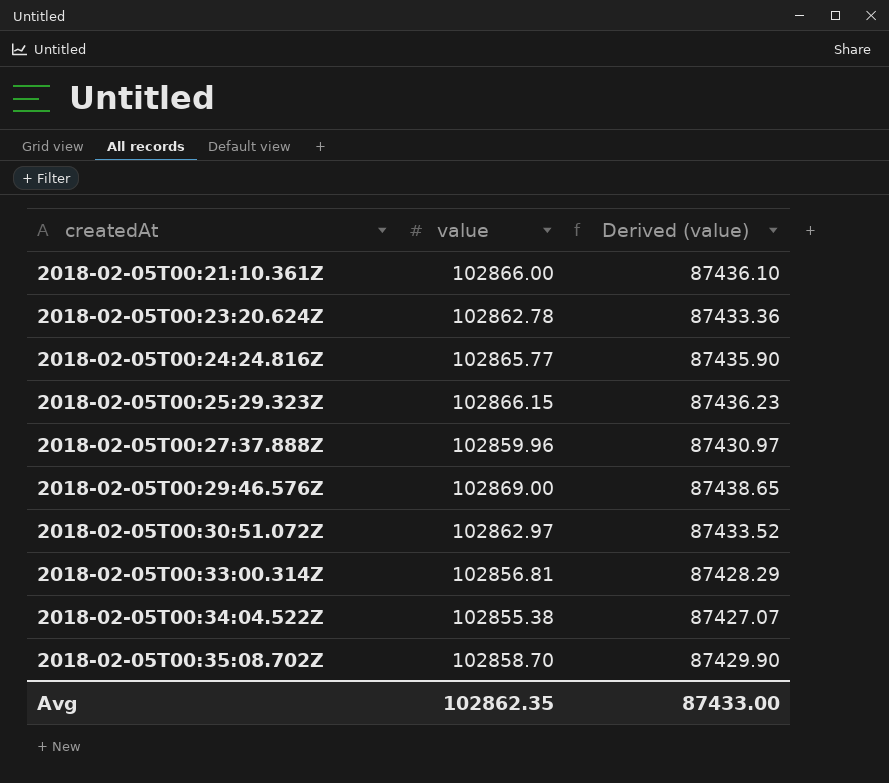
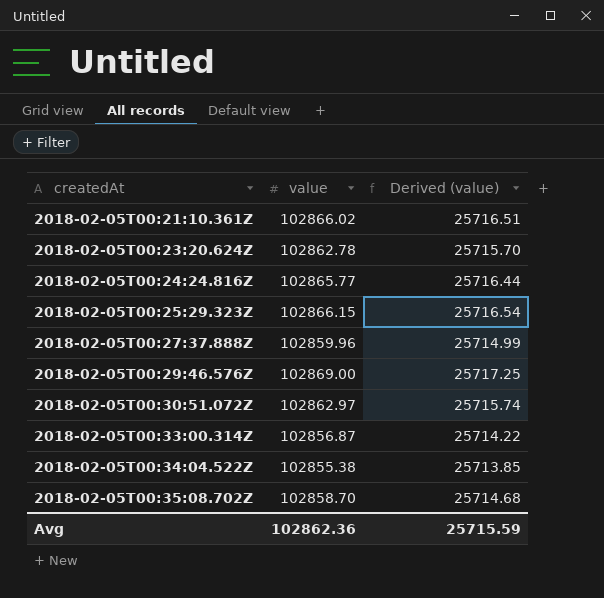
column Derived (value) | formula: [value] * 0.85 -> [value] * 0.25
2018-02-05T00:21:10.361Z | value: 102866.00 -> 102866.02
2018-02-05T00:33:00.314Z | value: 102856.81 -> 102856.87
Avg | value: 102862.35 -> 102862.36
Avg | Derived (value): 87433.00 -> 25715.59

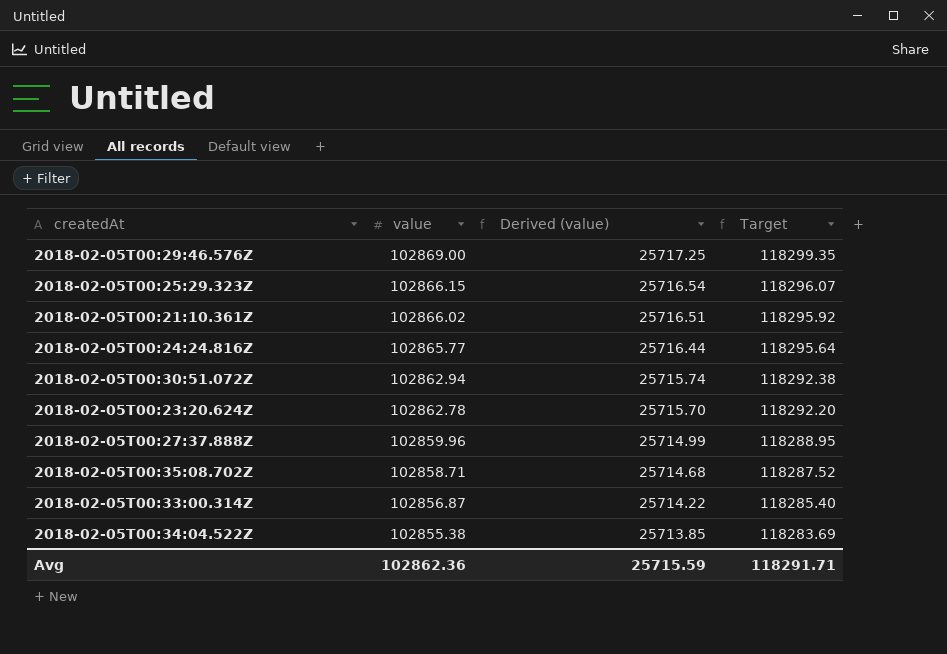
row order: createdAt ascending -> value descending
column Target | formula: none -> [value] * 1.15
2018-02-05T00:30:51.072Z | value: 102862.97 -> 102862.94
2018-02-05T00:35:08.702Z | value: 102858.70 -> 102858.71

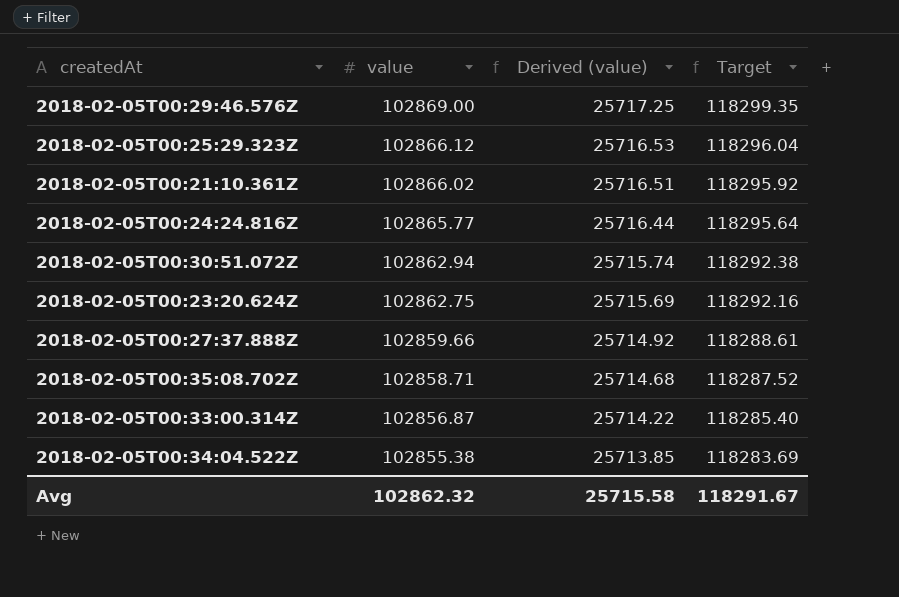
2018-02-05T00:25:29.323Z | value: 102866.15 -> 102866.12
2018-02-05T00:25:29.323Z | Derived (value): 25716.54 -> 25716.53
2018-02-05T00:25:29.323Z | Target: 118296.07 -> 118296.04
2018-02-05T00:23:20.624Z | value: 102862.78 -> 102862.75
2018-02-05T00:23:20.624Z | Derived (value): 25715.70 -> 25715.69
2018-02-05T00:23:20.624Z | Target: 118292.20 -> 118292.16
2018-02-05T00:27:37.888Z | value: 102859.96 -> 102859.66
2018-02-05T00:27:37.888Z | Derived (value): 25714.99 -> 25714.92
2018-02-05T00:27:37.888Z | Target: 118288.95 -> 118288.61
Avg | value: 102862.36 -> 102862.32
Avg | Derived (value): 25715.59 -> 25715.58
Avg | Target: 118291.71 -> 118291.67

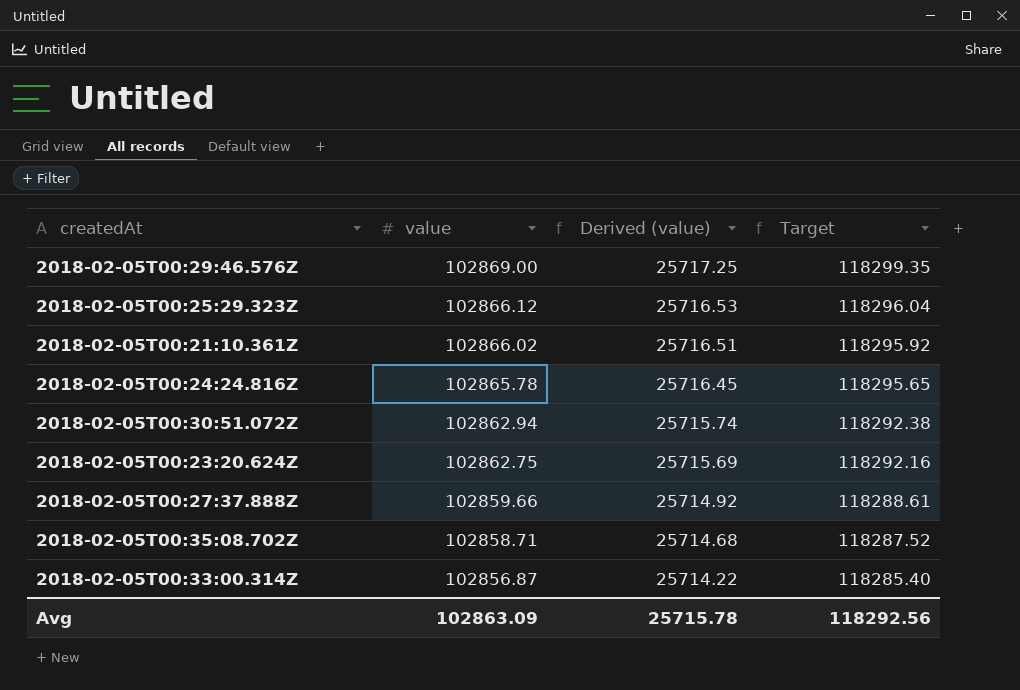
row 2018-02-05T00:34:04.522Z: 102855.38 | 25713.85 | 118283.69 -> none
2018-02-05T00:24:24.816Z | value: 102865.77 -> 102865.78
2018-02-05T00:24:24.816Z | Derived (value): 25716.44 -> 25716.45
2018-02-05T00:24:24.816Z | Target: 118295.64 -> 118295.65
Avg | value: 102862.32 -> 102863.09
Avg | Derived (value): 25715.58 -> 25715.78
Avg | Target: 118291.67 -> 118292.56

